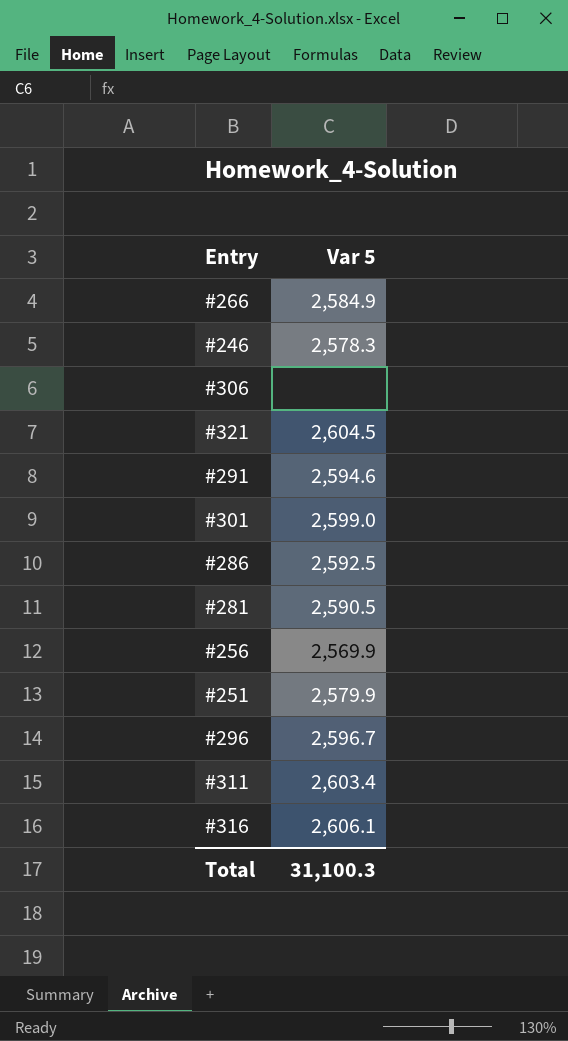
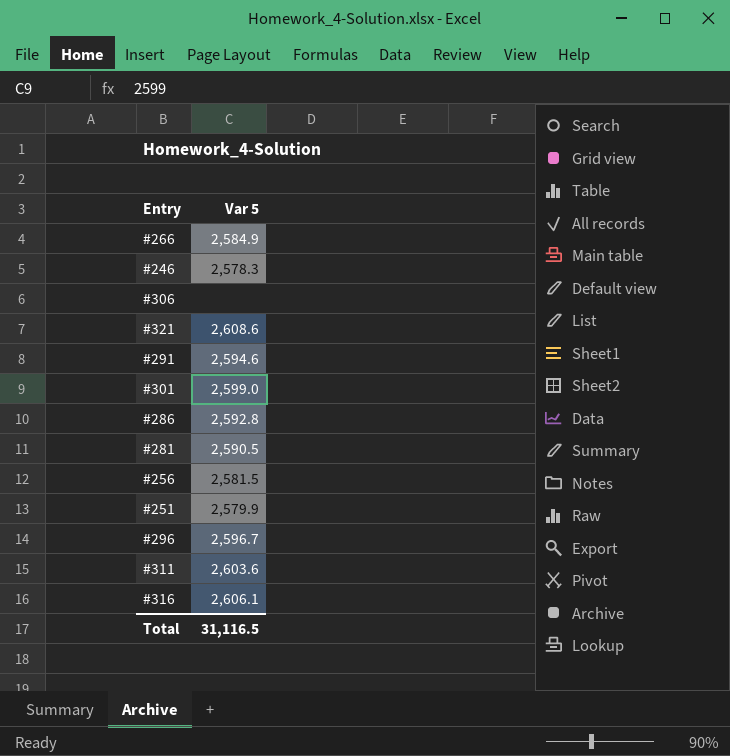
#321 | Var 5: 2,604.5 -> 2,608.6
#286 | Var 5: 2,592.5 -> 2,592.8
#256 | Var 5: 2,569.9 -> 2,581.5
#311 | Var 5: 2,603.4 -> 2,603.6
Total | Var 5: 31,100.3 -> 31,116.5

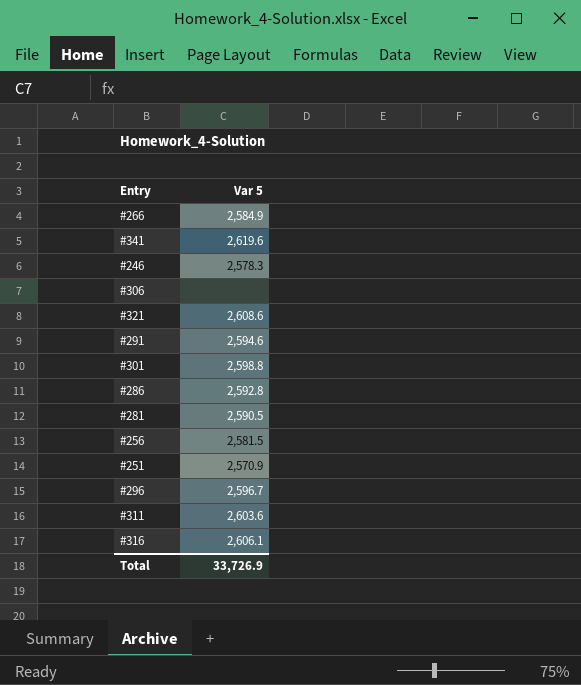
row #341: none -> 2,619.6
#301 | Var 5: 2,599.0 -> 2,598.8
#251 | Var 5: 2,579.9 -> 2,570.9
Total | Var 5: 31,116.5 -> 33,726.9

